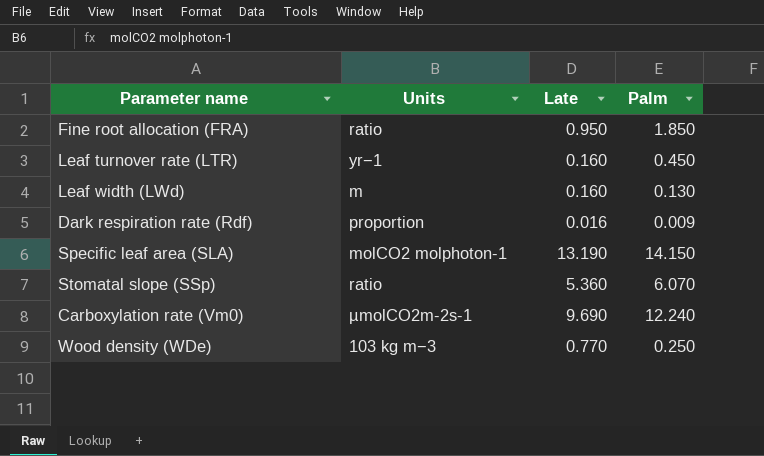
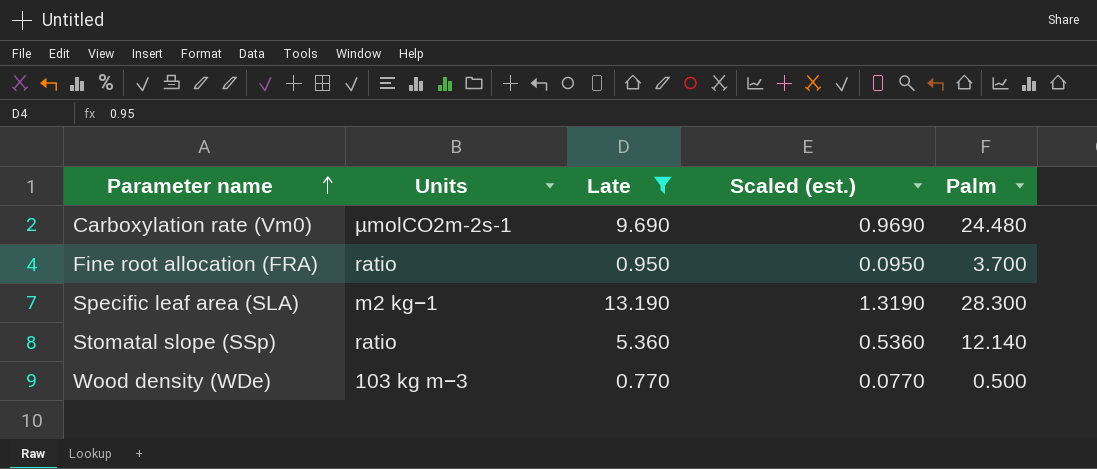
filter: none -> Late >= 0.770
row order: none -> Parameter name ascending
column Scaled (est.) | formula: none -> [Late] * 0.1
Carboxylation rate (Vm0) | Palm: 12.240 -> 24.480
Fine root allocation (FRA) | Palm: 1.850 -> 3.700
Specific leaf area (SLA) | Units: molCO2 molphoton-1 -> m2 kg−1
Specific leaf area (SLA) | Palm: 14.150 -> 28.300
Stomatal slope (SSp) | Palm: 6.070 -> 12.140
Wood density (WDe) | Palm: 0.250 -> 0.500

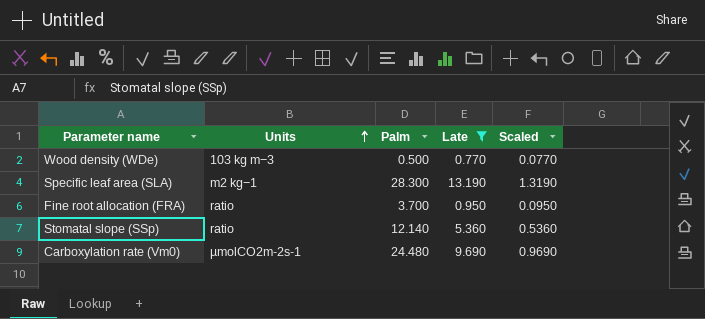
row order: Parameter name ascending -> Units ascending
column Palm | position: 5 -> 3
column name: Scaled (est.) -> Scaled

